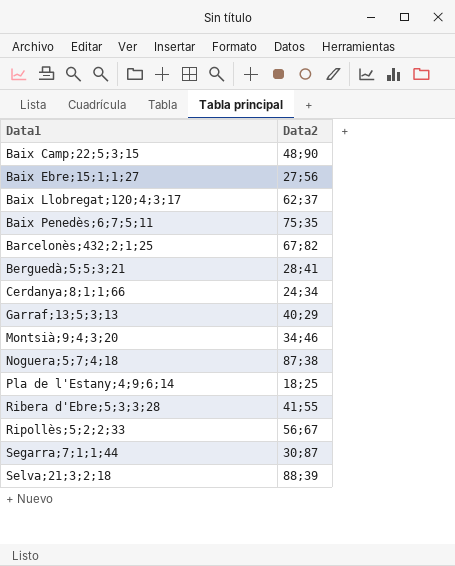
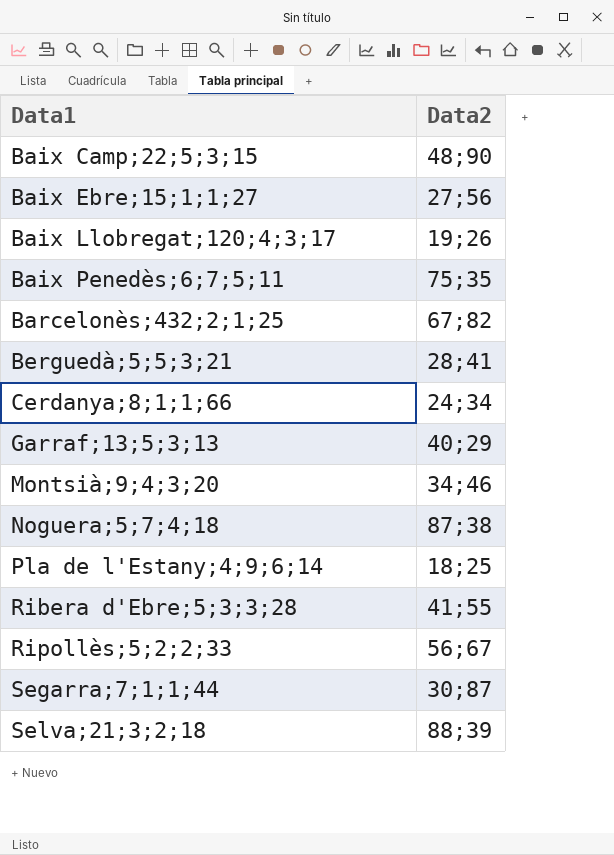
Baix Llobregat;120;4;3;17 | Data2: 62;37 -> 19;26

